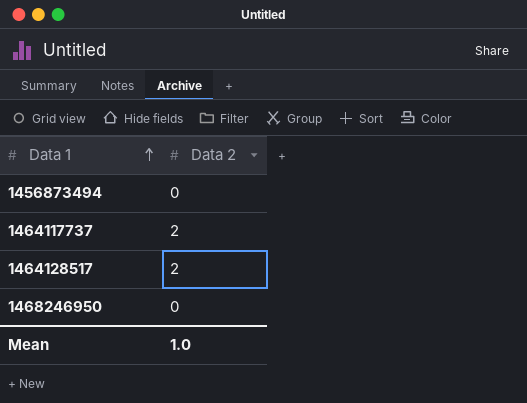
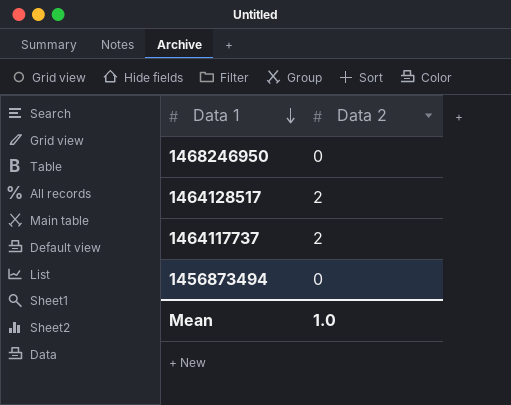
row order: Data 1 ascending -> Data 1 descending

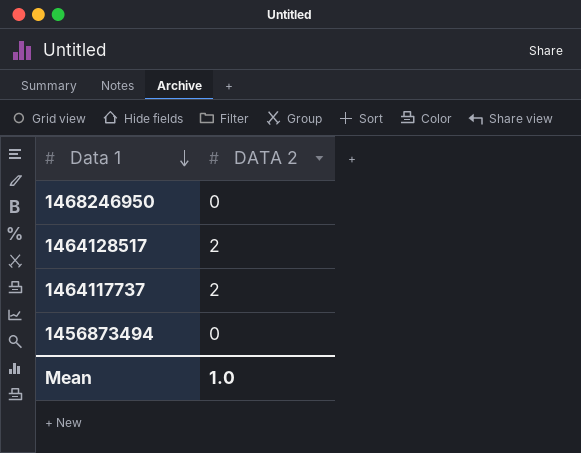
column name: Data 2 -> DATA 2

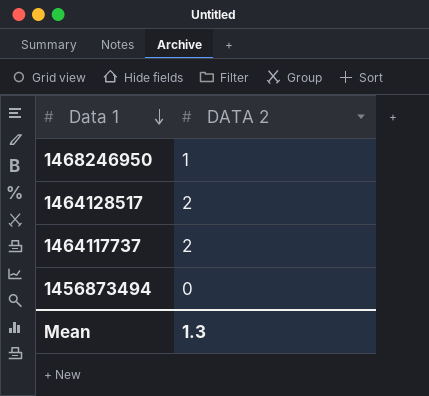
1468246950 | DATA 2: 0 -> 1
Mean | DATA 2: 1.0 -> 1.3

